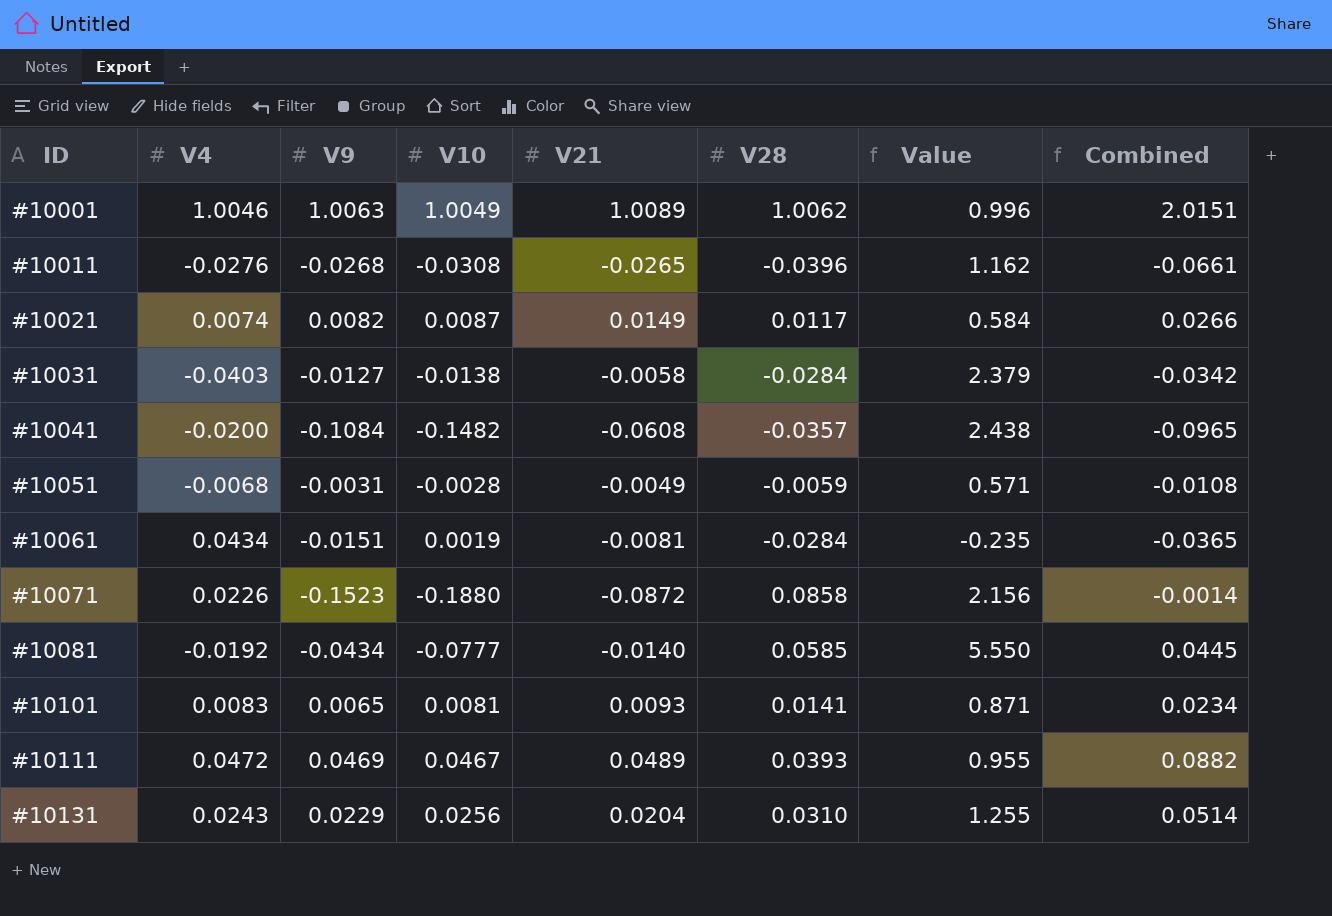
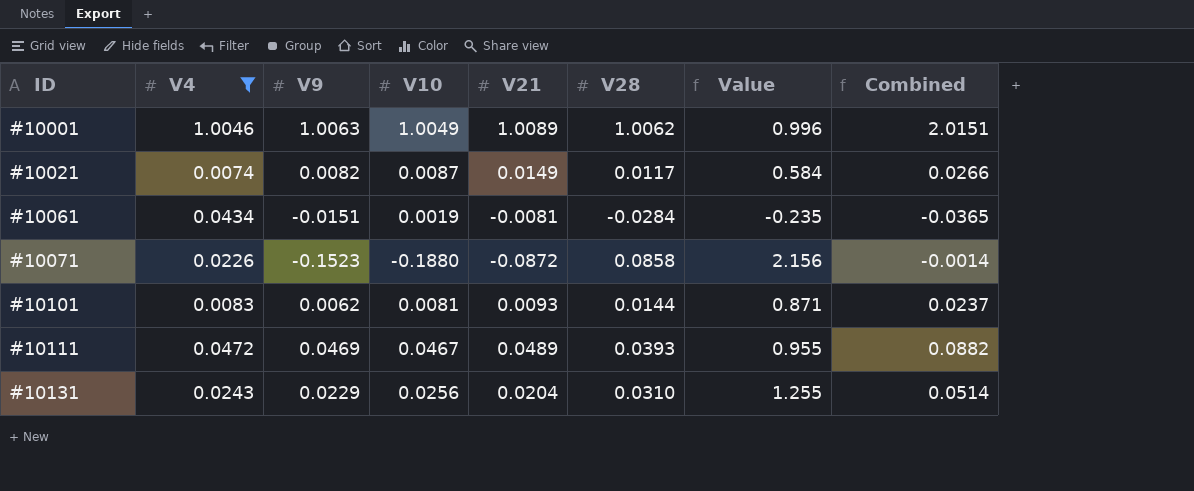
filter: none -> V4 >= 0.0074
#10101 | V9: 0.0065 -> 0.0062
#10101 | V28: 0.0141 -> 0.0144
#10101 | Combined: 0.0234 -> 0.0237

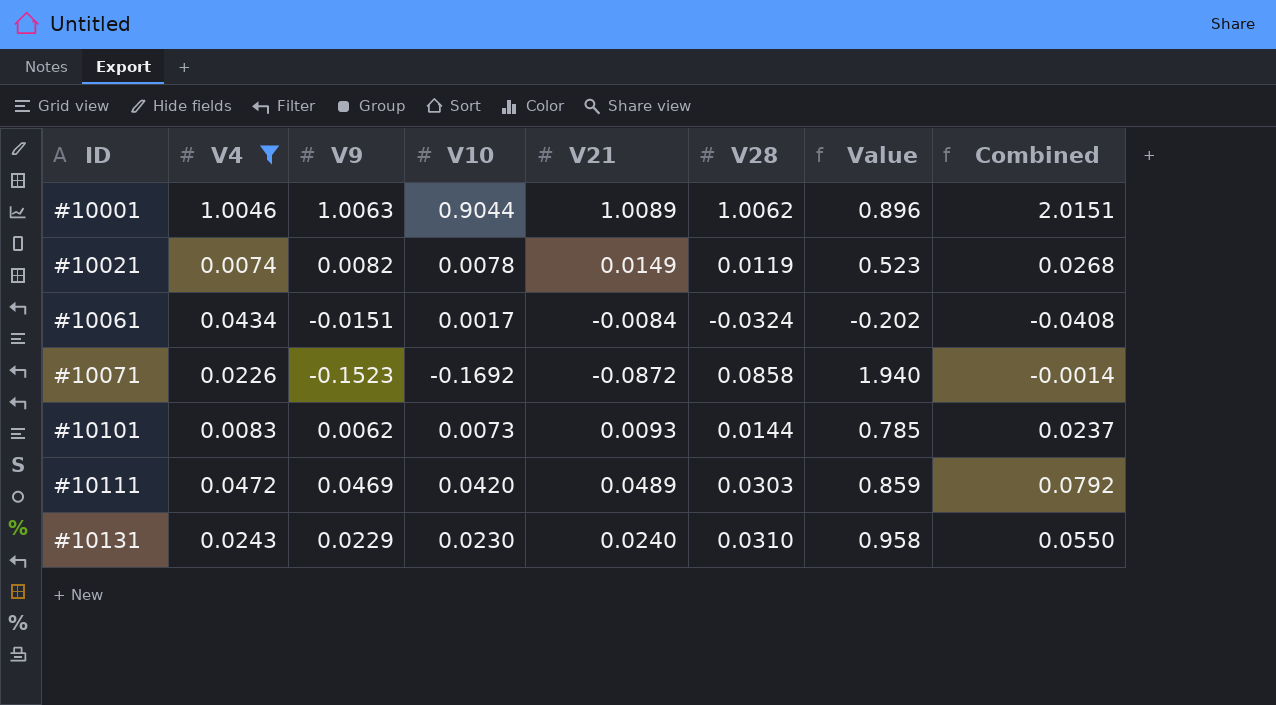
#10001 | V10: 1.0049 -> 0.9044
#10001 | Value: 0.996 -> 0.896
#10021 | V10: 0.0087 -> 0.0078
#10021 | V28: 0.0117 -> 0.0119
#10021 | Value: 0.584 -> 0.523
#10021 | Combined: 0.0266 -> 0.0268
#10061 | V10: 0.0019 -> 0.0017
#10061 | V21: -0.0081 -> -0.0084
#10061 | V28: -0.0284 -> -0.0324
#10061 | Value: -0.235 -> -0.202
#10061 | Combined: -0.0365 -> -0.0408
#10071 | V10: -0.1880 -> -0.1692
#10071 | Value: 2.156 -> 1.940
#10101 | V10: 0.0081 -> 0.0073
#10101 | Value: 0.871 -> 0.785
#10111 | V10: 0.0467 -> 0.0420
#10111 | V28: 0.0393 -> 0.0303
#10111 | Value: 0.955 -> 0.859
#10111 | Combined: 0.0882 -> 0.0792
#10131 | V10: 0.0256 -> 0.0230
#10131 | V21: 0.0204 -> 0.0240
#10131 | Value: 1.255 -> 0.958
#10131 | Combined: 0.0514 -> 0.0550

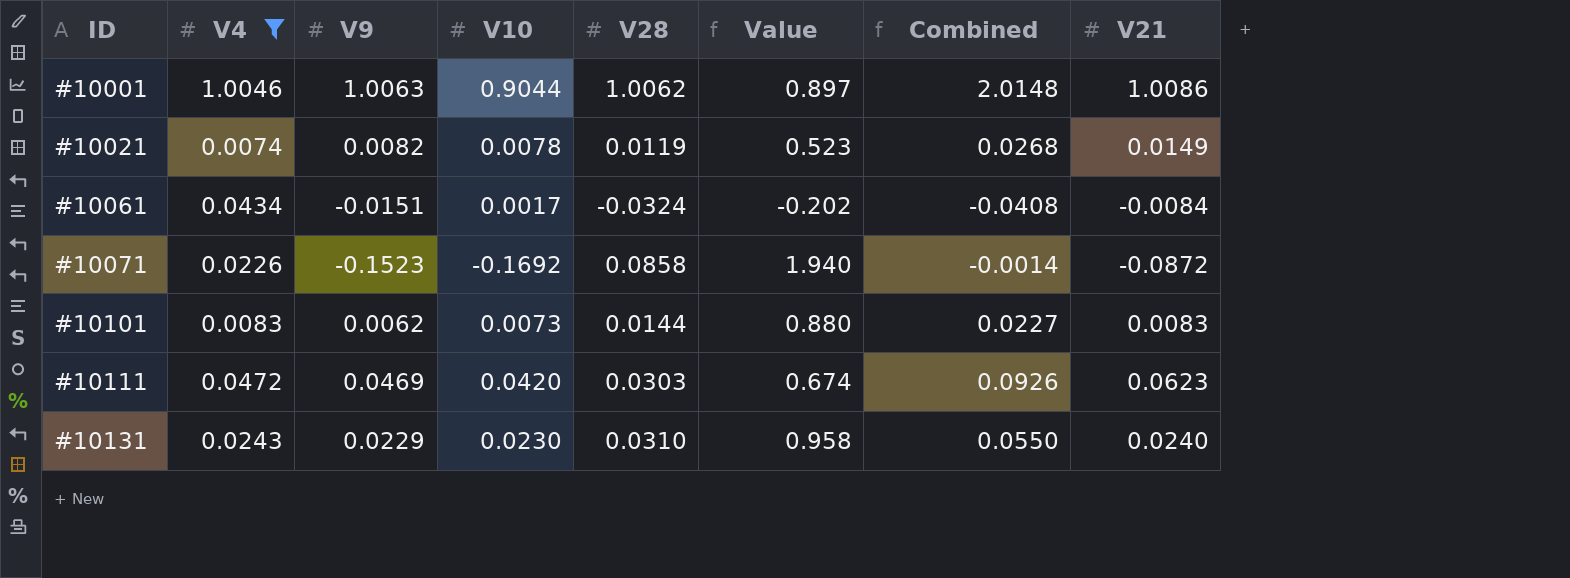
column V21 | position: 5 -> 8
#10001 | Value: 0.896 -> 0.897
#10001 | Combined: 2.0151 -> 2.0148
#10001 | V21: 1.0089 -> 1.0086
#10101 | Value: 0.785 -> 0.880
#10101 | Combined: 0.0237 -> 0.0227
#10101 | V21: 0.0093 -> 0.0083
#10111 | Value: 0.859 -> 0.674
#10111 | Combined: 0.0792 -> 0.0926
#10111 | V21: 0.0489 -> 0.0623

